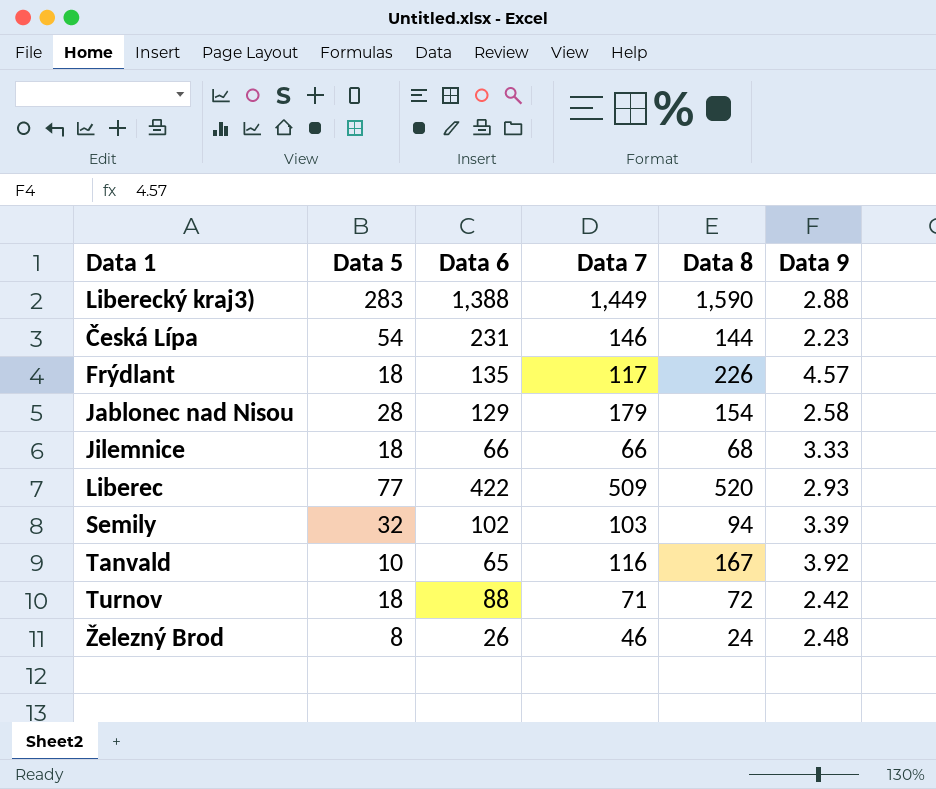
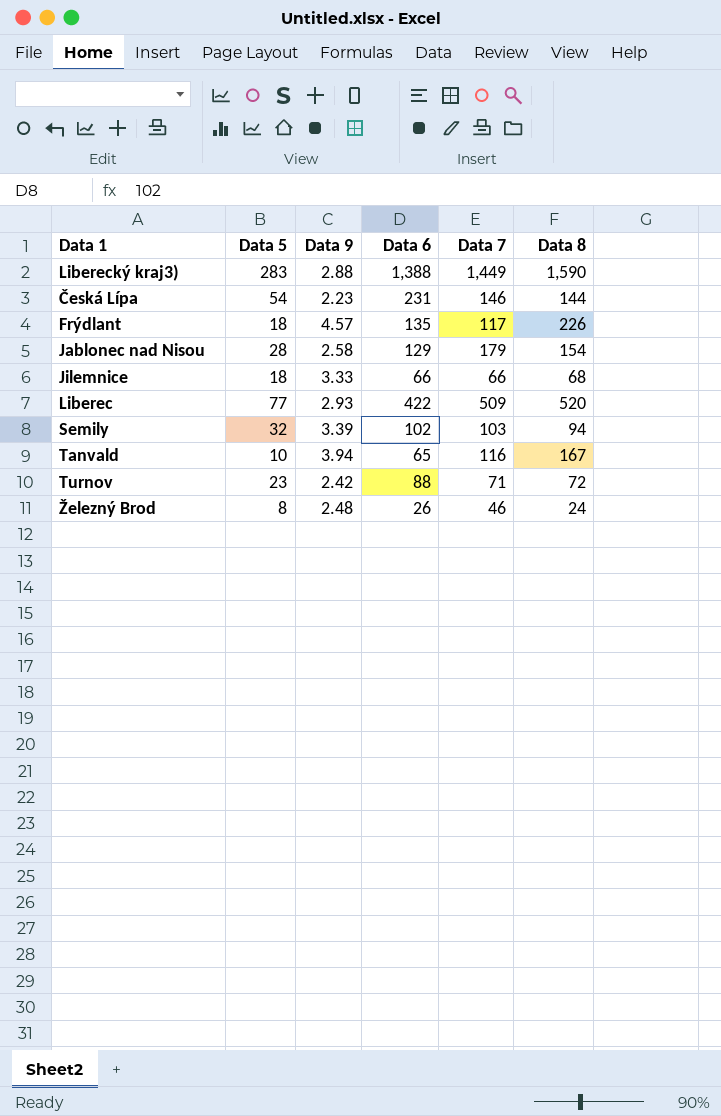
column Data 9 | position: 6 -> 3
Tanvald | Data 9: 3.92 -> 3.94
Turnov | Data 5: 18 -> 23

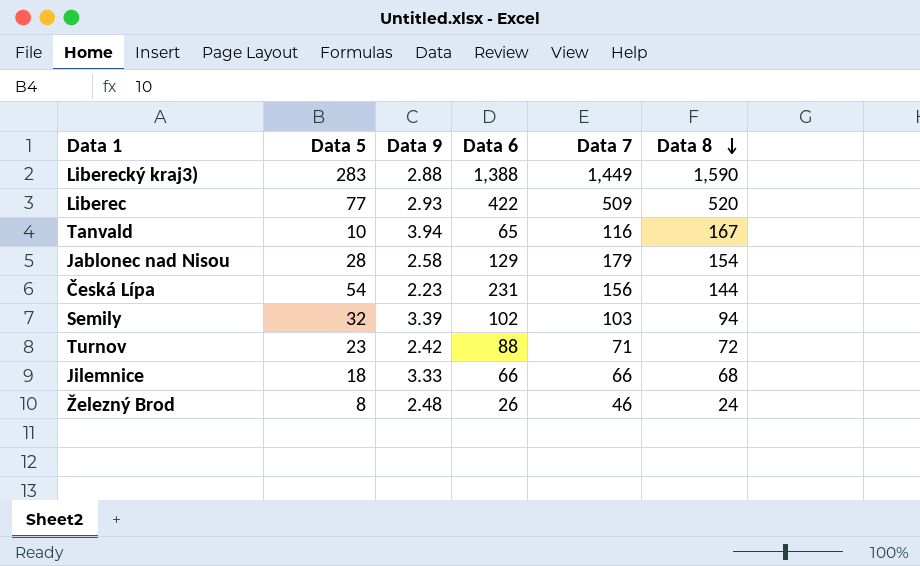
row order: none -> Data 8 descending
row Frýdlant: 18 | 4.57 | 135 | 117 | 226 -> none
Česká Lípa | Data 7: 146 -> 156

